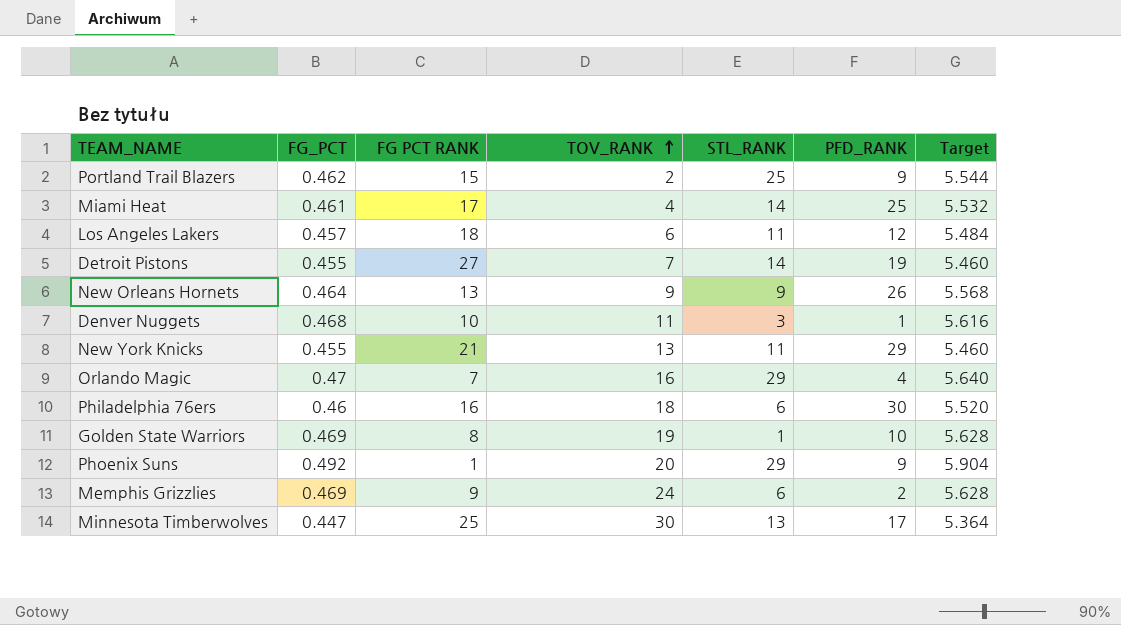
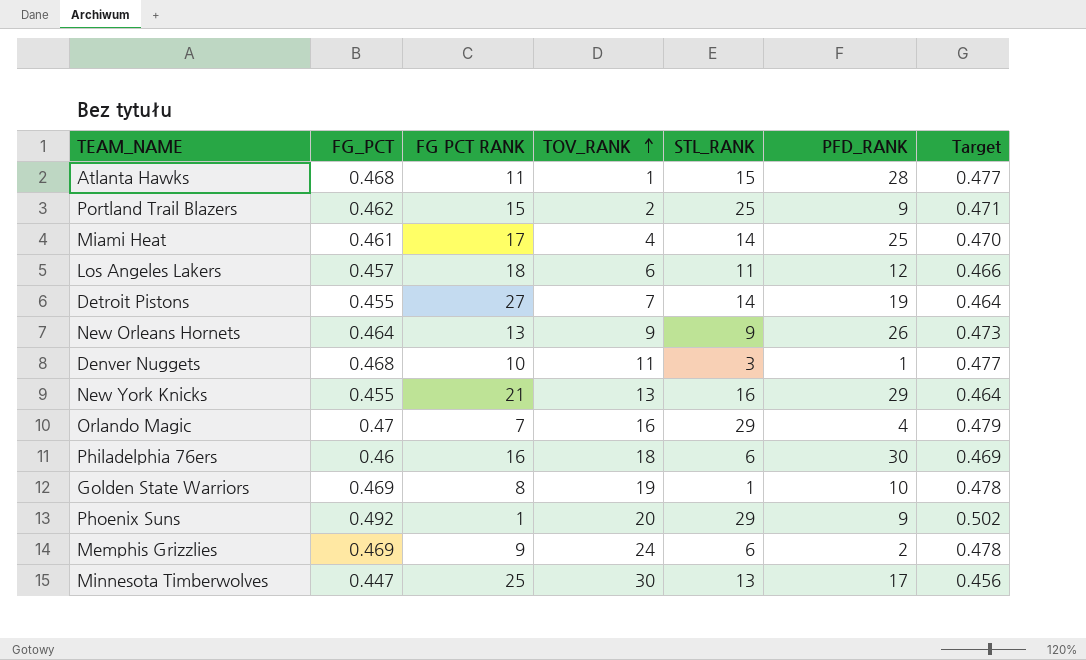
column Target | formula: [FG_PCT] * 12 -> [FG_PCT] * 1.02
row Atlanta Hawks: none -> 0.468 | 11 | 1 | 15 | 28 | 0.477
New York Knicks | STL_RANK: 11 -> 16

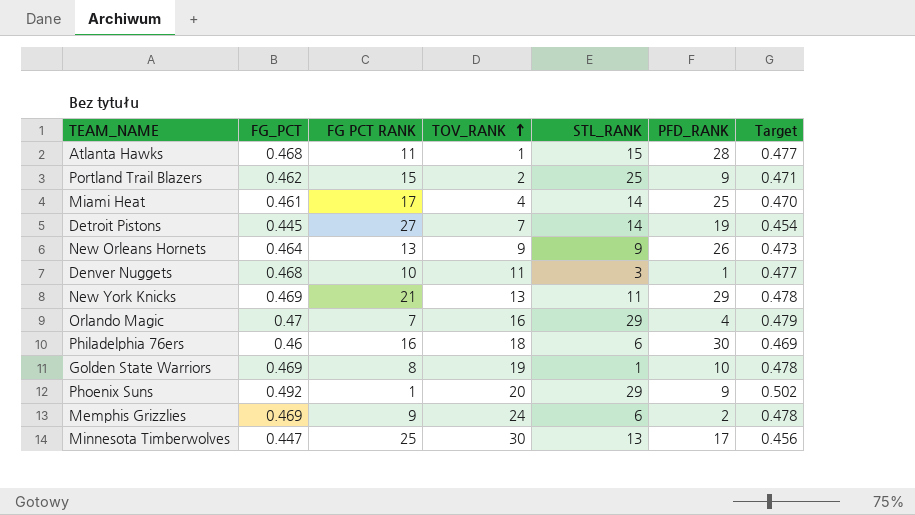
row Los Angeles Lakers: 0.457 | 18 | 6 | 11 | 12 | 0.466 -> none
Detroit Pistons | FG_PCT: 0.455 -> 0.445
Detroit Pistons | Target: 0.464 -> 0.454
New York Knicks | FG_PCT: 0.455 -> 0.469
New York Knicks | STL_RANK: 16 -> 11
New York Knicks | Target: 0.464 -> 0.478

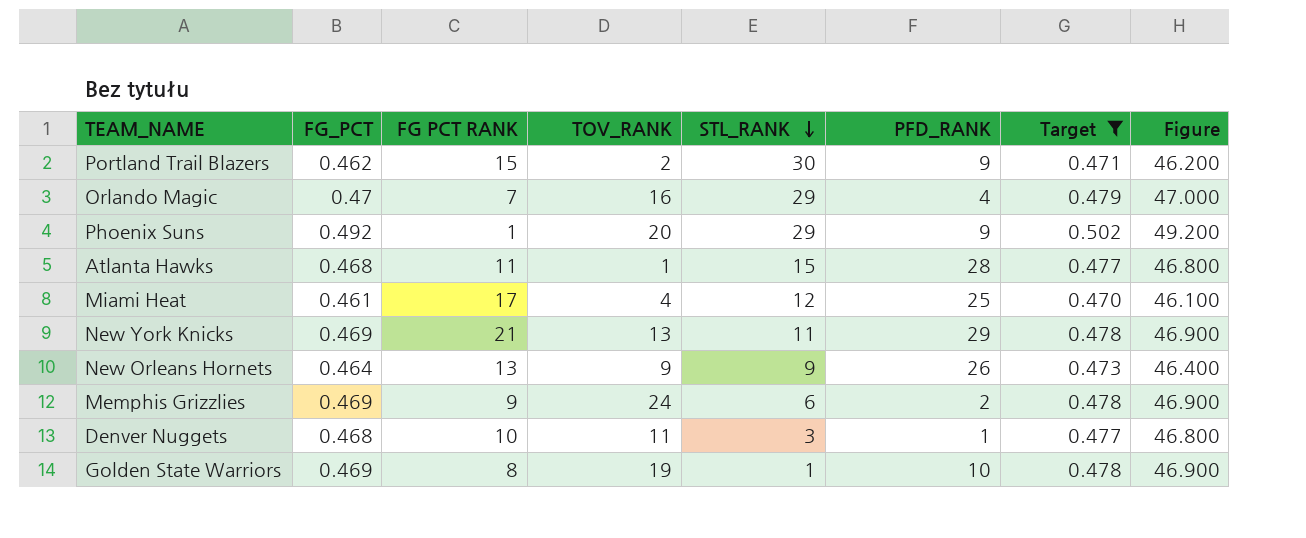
filter: none -> Target >= 0.470
row order: TOV_RANK ascending -> STL_RANK descending
column Figure | formula: none -> [FG_PCT] * 100
Portland Trail Blazers | STL_RANK: 25 -> 30
Miami Heat | STL_RANK: 14 -> 12

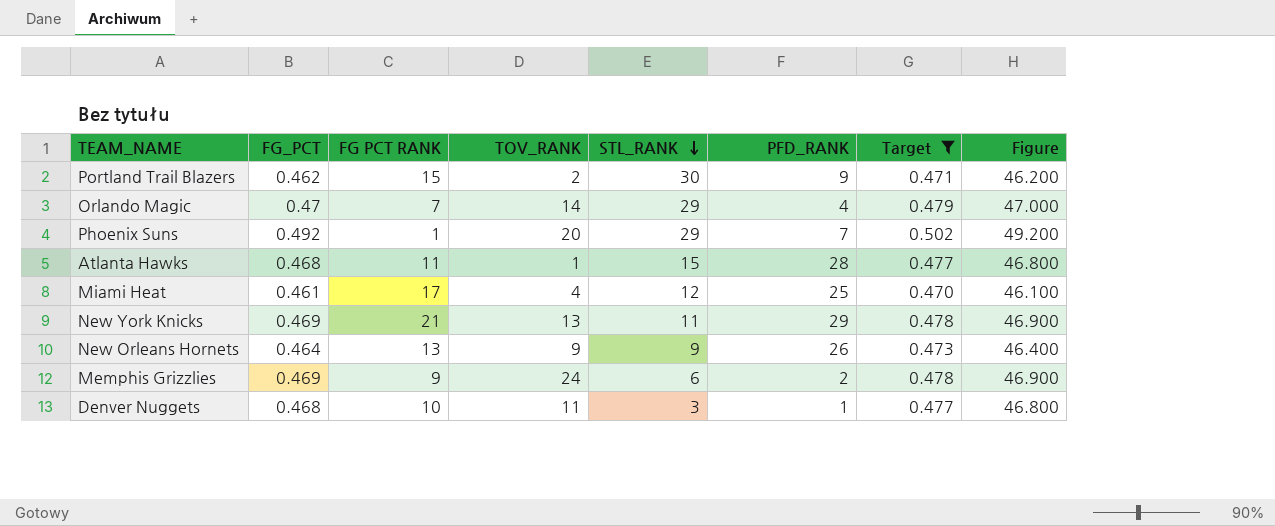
row Golden State Warriors: 0.469 | 8 | 19 | 1 | 10 | 0.478 | 46.900 -> none
Orlando Magic | TOV_RANK: 16 -> 14
Phoenix Suns | PFD_RANK: 9 -> 7

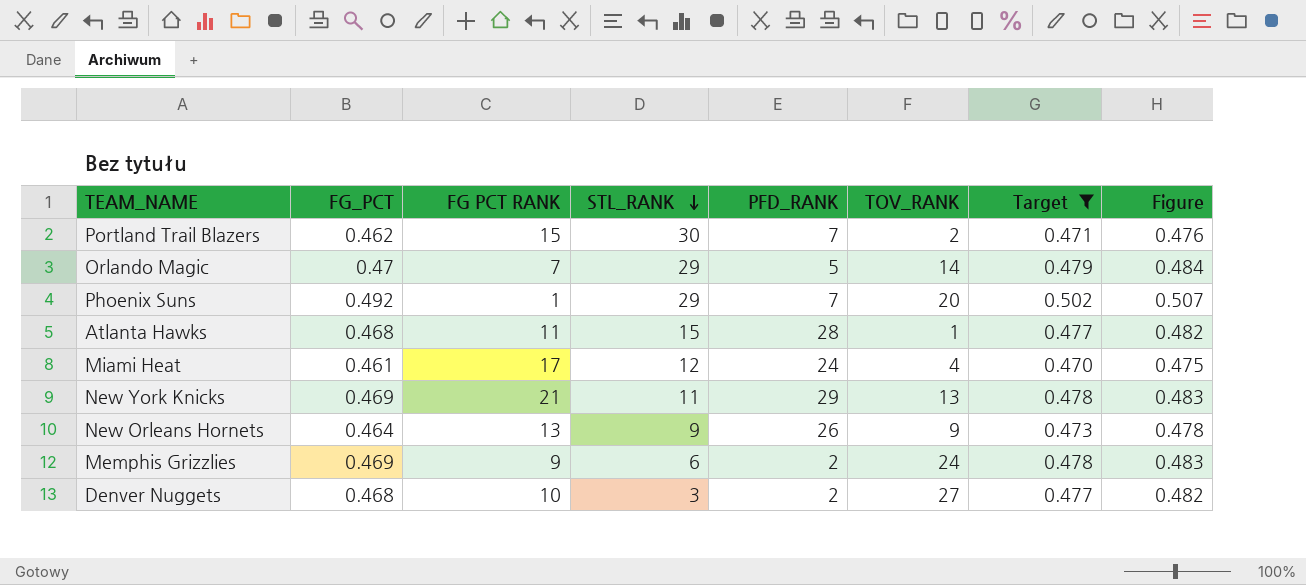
column TOV_RANK | position: 4 -> 6
column Figure | formula: [FG_PCT] * 100 -> [FG_PCT] * 1.03
Portland Trail Blazers | PFD_RANK: 9 -> 7
Orlando Magic | PFD_RANK: 4 -> 5
Miami Heat | PFD_RANK: 25 -> 24
Denver Nuggets | PFD_RANK: 1 -> 2
Denver Nuggets | TOV_RANK: 11 -> 27

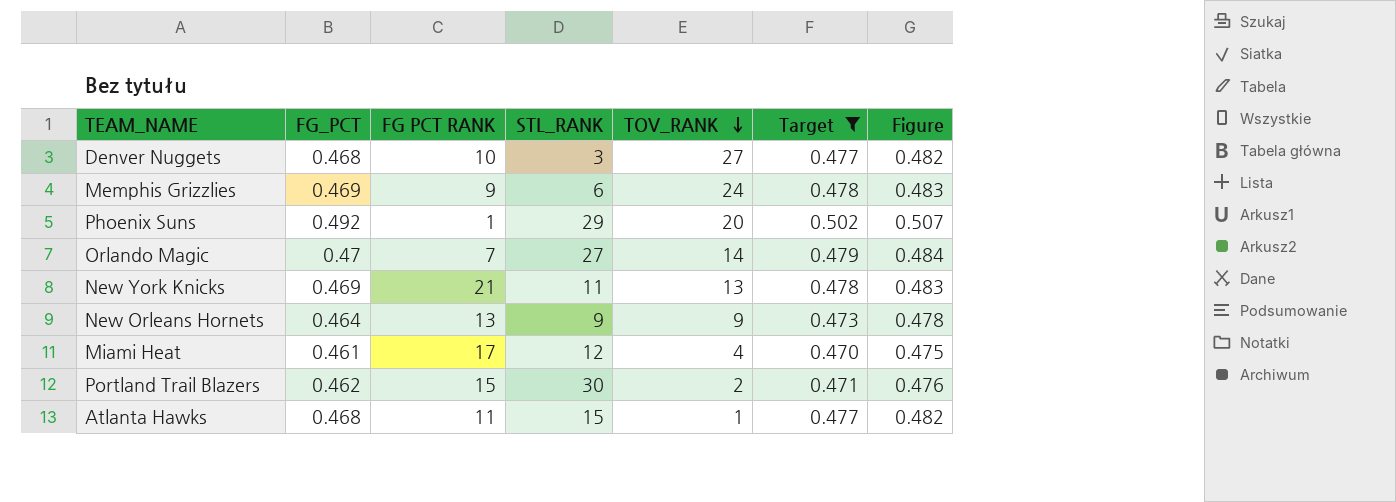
row order: STL_RANK descending -> TOV_RANK descending
column PFD_RANK | position: 5 -> none
Orlando Magic | STL_RANK: 29 -> 27

